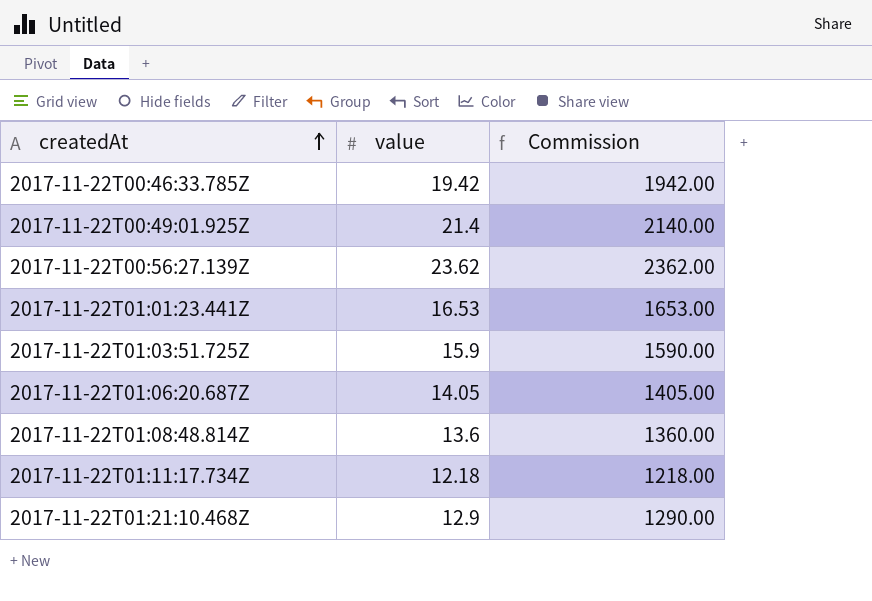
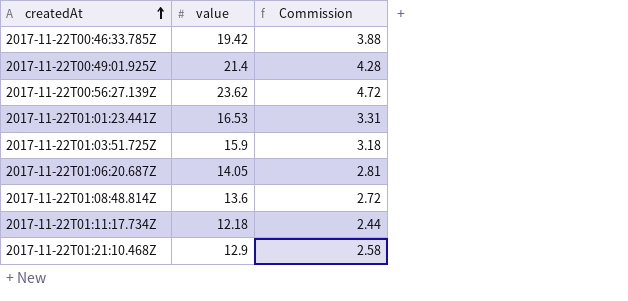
column Commission | formula: [value] * 100 -> [value] * 0.2

